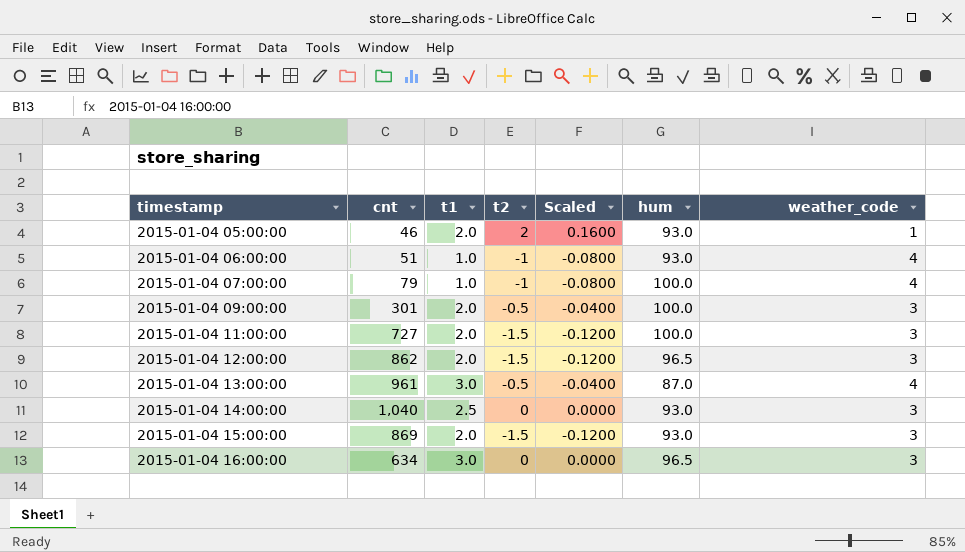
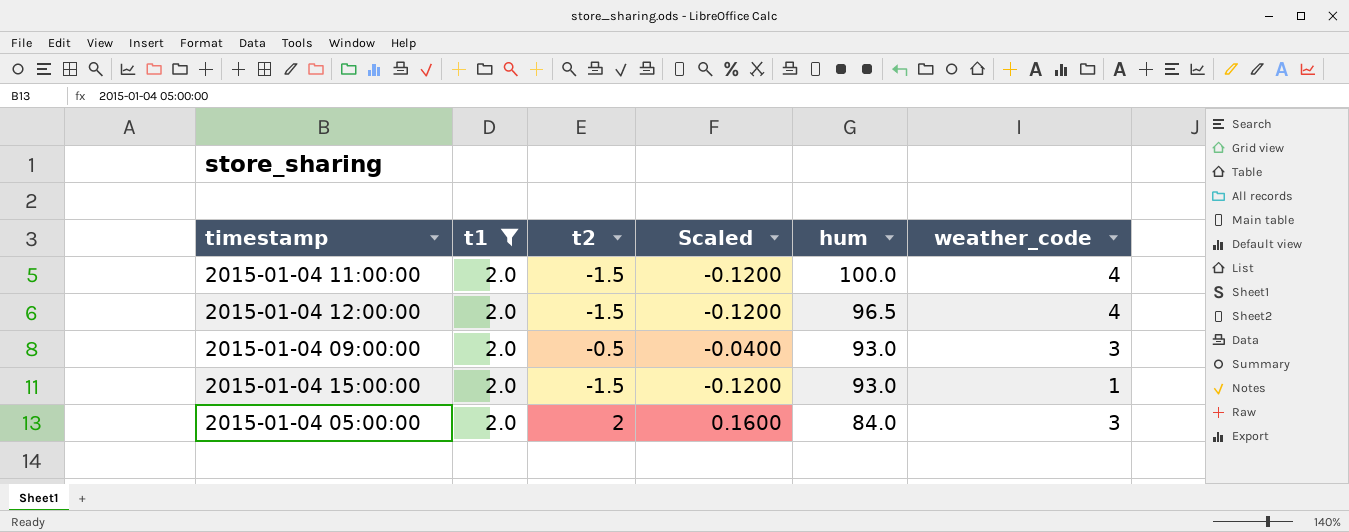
filter: none -> t1 = 2.0
row order: timestamp ascending -> hum descending
column cnt | position: 2 -> none
2015-01-04 11:00:00 | weather_code: 3 -> 4
2015-01-04 12:00:00 | weather_code: 3 -> 4
2015-01-04 09:00:00 | hum: 100.0 -> 93.0
2015-01-04 15:00:00 | weather_code: 3 -> 1
2015-01-04 05:00:00 | hum: 93.0 -> 84.0
2015-01-04 05:00:00 | weather_code: 1 -> 3

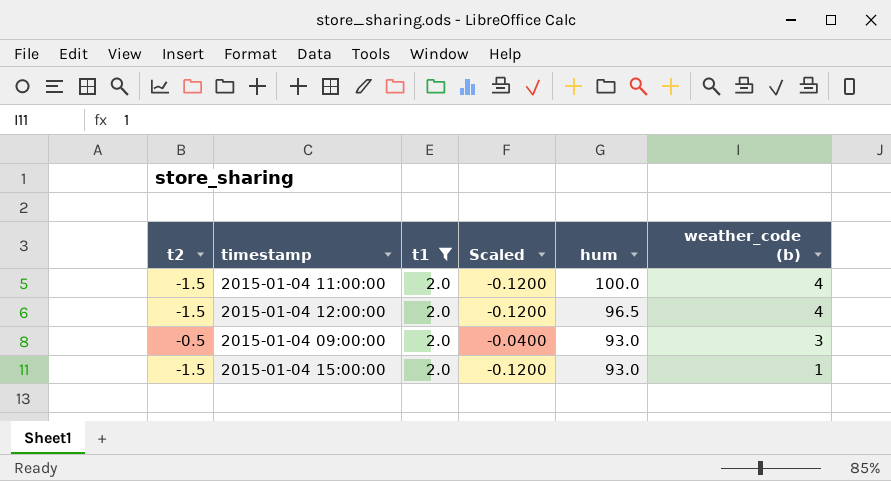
column t2 | position: 3 -> 1
column name: weather_code -> weather_code (b)
row 2015-01-04 05:00:00: 2.0 | 2 | 0.1600 | 84.0 | 3 -> none

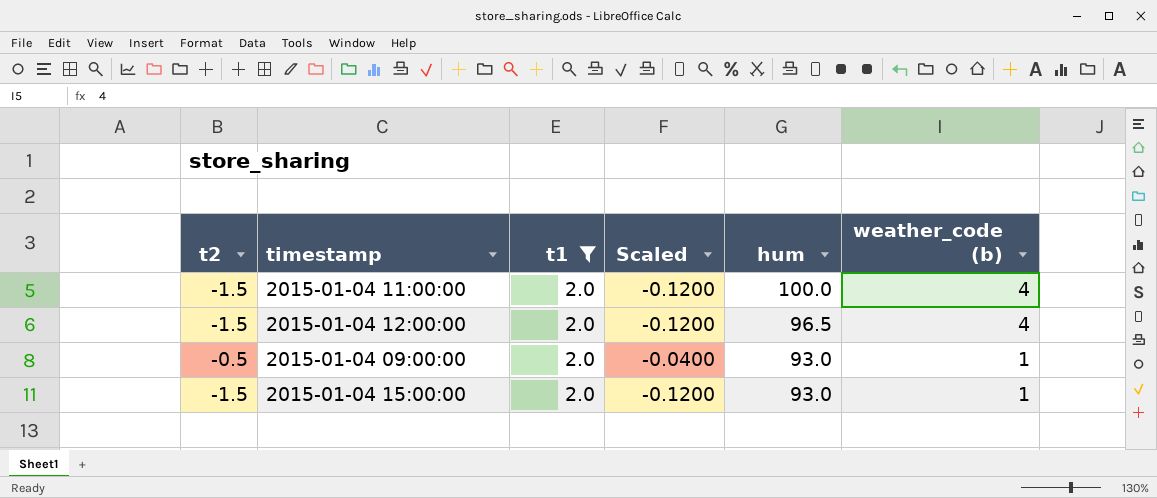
2015-01-04 09:00:00 | weather_code (b): 3 -> 1

